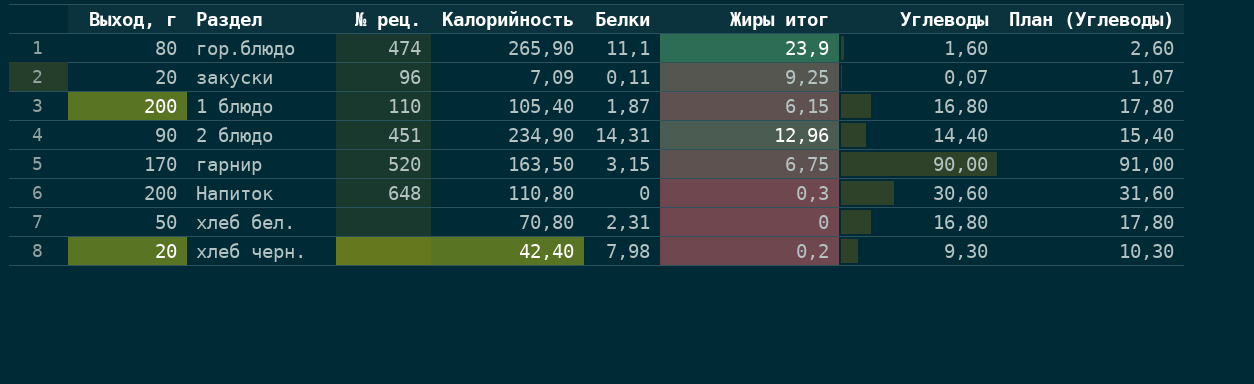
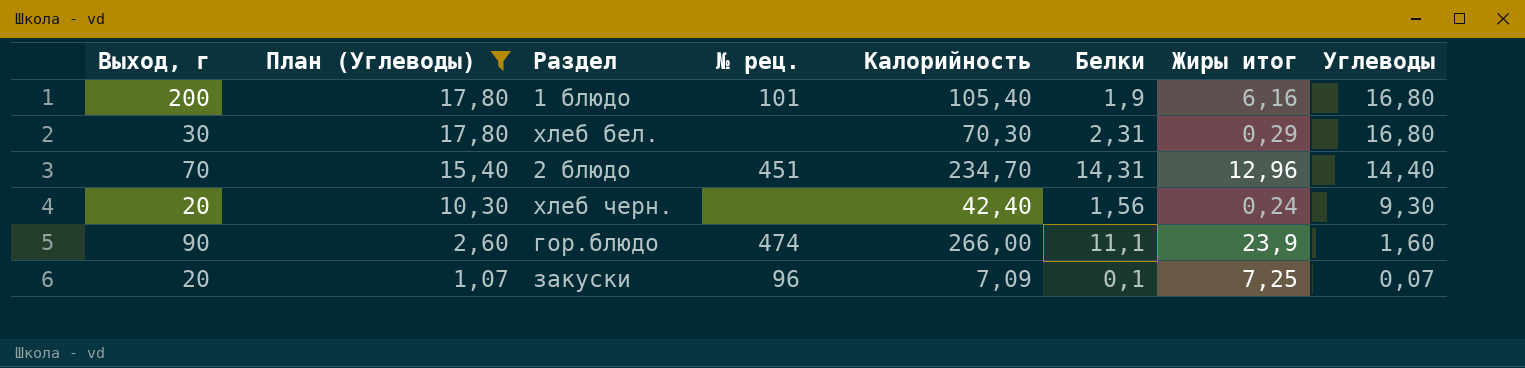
filter: none -> План (Углеводы) <= 17,80
row order: none -> План (Углеводы) descending
column План (Углеводы) | position: 8 -> 2
1 блюдо | № рец.: 110 -> 101
1 блюдо | Белки: 1,87 -> 1,9
1 блюдо | Жиры итог: 6,15 -> 6,16
хлеб бел. | Выход, г: 50 -> 30
хлеб бел. | Калорийность: 70,80 -> 70,30
хлеб бел. | Жиры итог: 0 -> 0,29
2 блюдо | Выход, г: 90 -> 70
2 блюдо | Калорийность: 234,90 -> 234,70
хлеб черн. | Белки: 7,98 -> 1,56
хлеб черн. | Жиры итог: 0,2 -> 0,24
гор.блюдо | Выход, г: 80 -> 90
гор.блюдо | Калорийность: 265,90 -> 266,00
закуски | Белки: 0,11 -> 0,1
закуски | Жиры итог: 9,25 -> 7,25

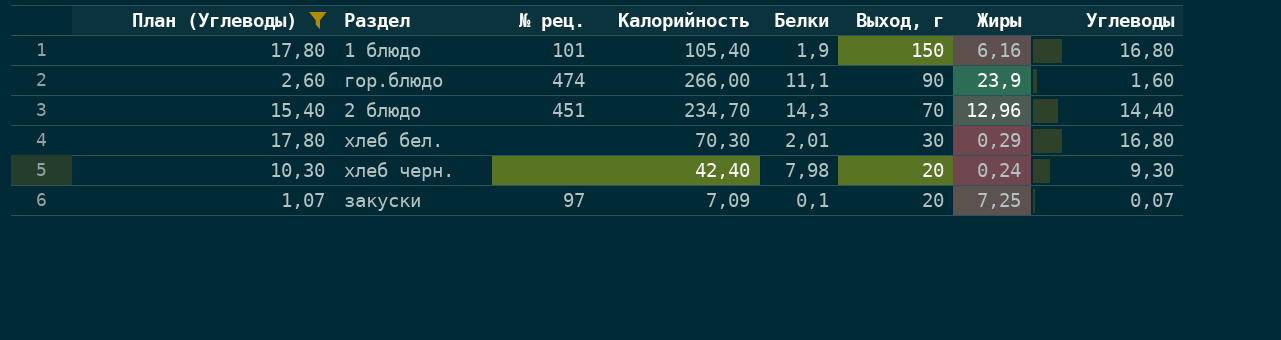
row order: План (Углеводы) descending -> Выход, г descending
column Выход, г | position: 1 -> 6
column name: Жиры итог -> Жиры
1 блюдо | Выход, г: 200 -> 150
2 блюдо | Белки: 14,31 -> 14,3
хлеб бел. | Белки: 2,31 -> 2,01
хлеб черн. | Белки: 1,56 -> 7,98
закуски | № рец.: 96 -> 97

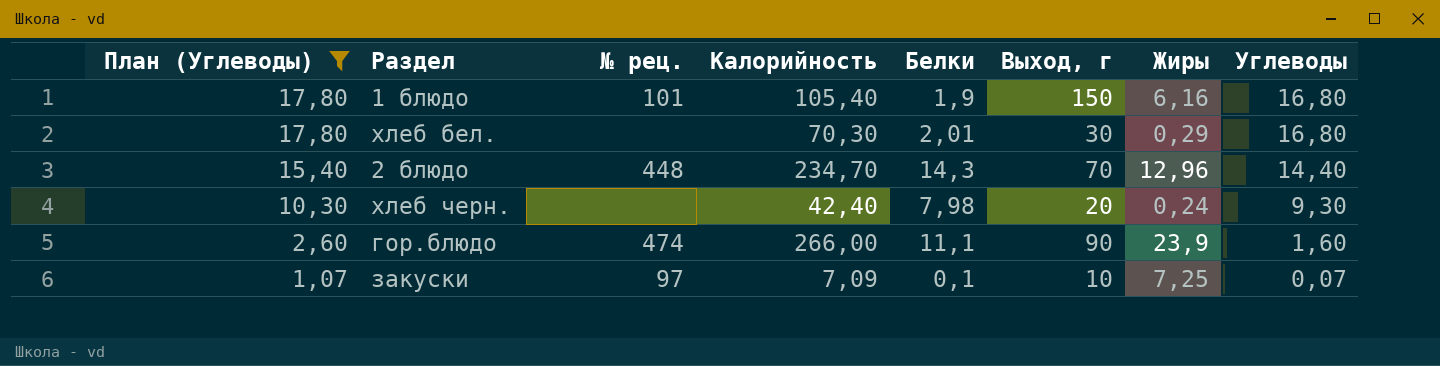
row order: Выход, г descending -> План (Углеводы) descending
2 блюдо | № рец.: 451 -> 448
закуски | Выход, г: 20 -> 10

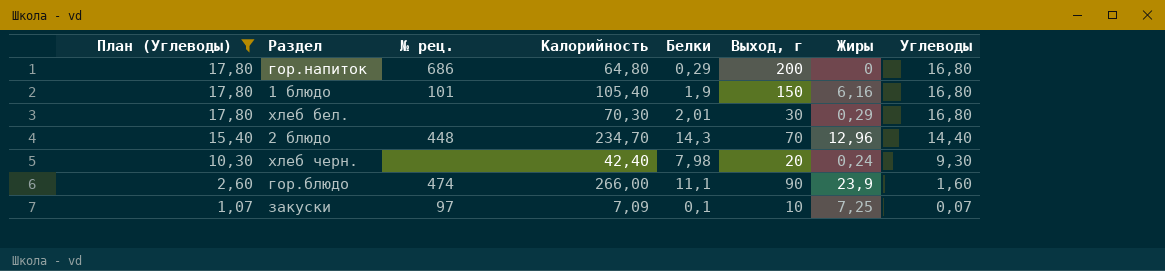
row гор.напиток: none -> 17,80 | 686 | 64,80 | 0,29 | 200 | 0 | 16,80

